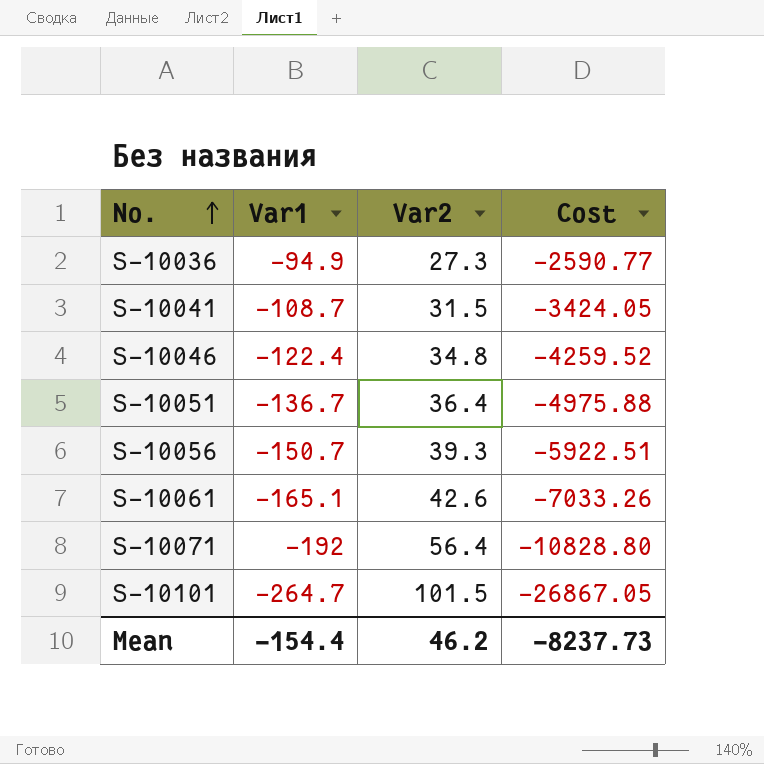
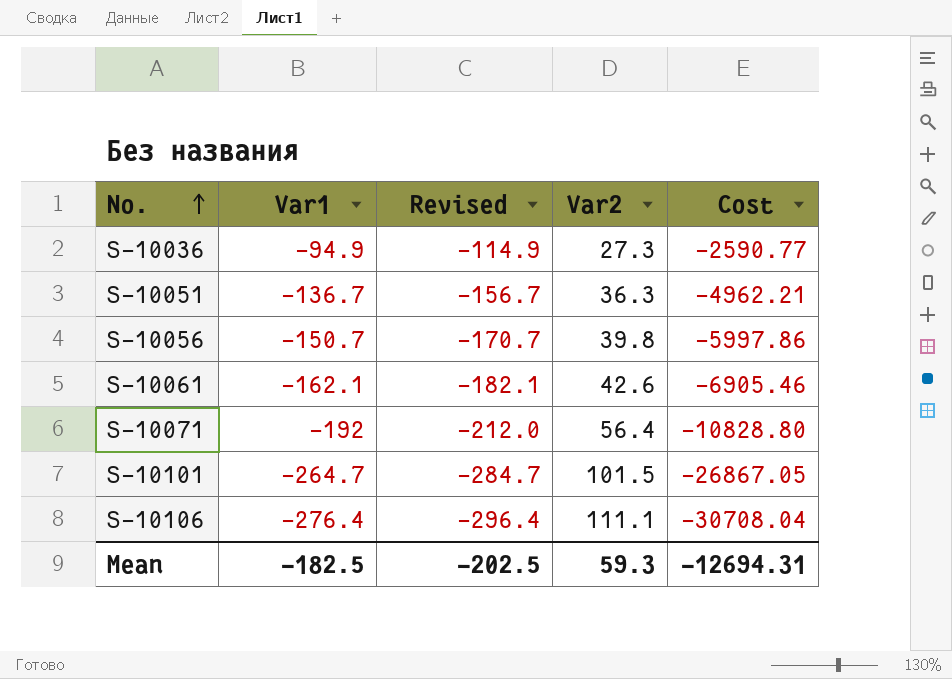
column Revised | formula: none -> [Var1] - 20
row S-10041: -108.7 | 31.5 | -3424.05 -> none
row S-10046: -122.4 | 34.8 | -4259.52 -> none
S-10051 | Var2: 36.4 -> 36.3
S-10051 | Cost: -4975.88 -> -4962.21
S-10056 | Var2: 39.3 -> 39.8
S-10056 | Cost: -5922.51 -> -5997.86
S-10061 | Var1: -165.1 -> -162.1
S-10061 | Cost: -7033.26 -> -6905.46
row S-10106: none -> -276.4 | -296.4 | 111.1 | -30708.04
Mean | Var1: -154.4 -> -182.5
Mean | Var2: 46.2 -> 59.3
Mean | Cost: -8237.73 -> -12694.31

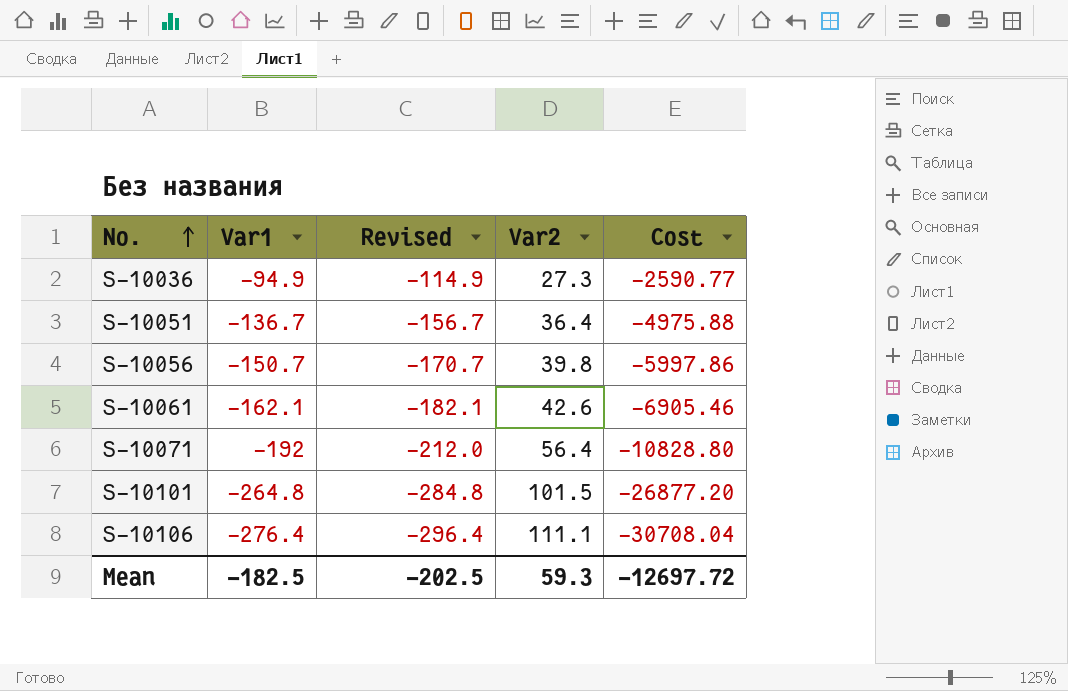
S-10051 | Var2: 36.3 -> 36.4
S-10051 | Cost: -4962.21 -> -4975.88
S-10101 | Var1: -264.7 -> -264.8
S-10101 | Revised: -284.7 -> -284.8
S-10101 | Cost: -26867.05 -> -26877.20
Mean | Cost: -12694.31 -> -12697.72

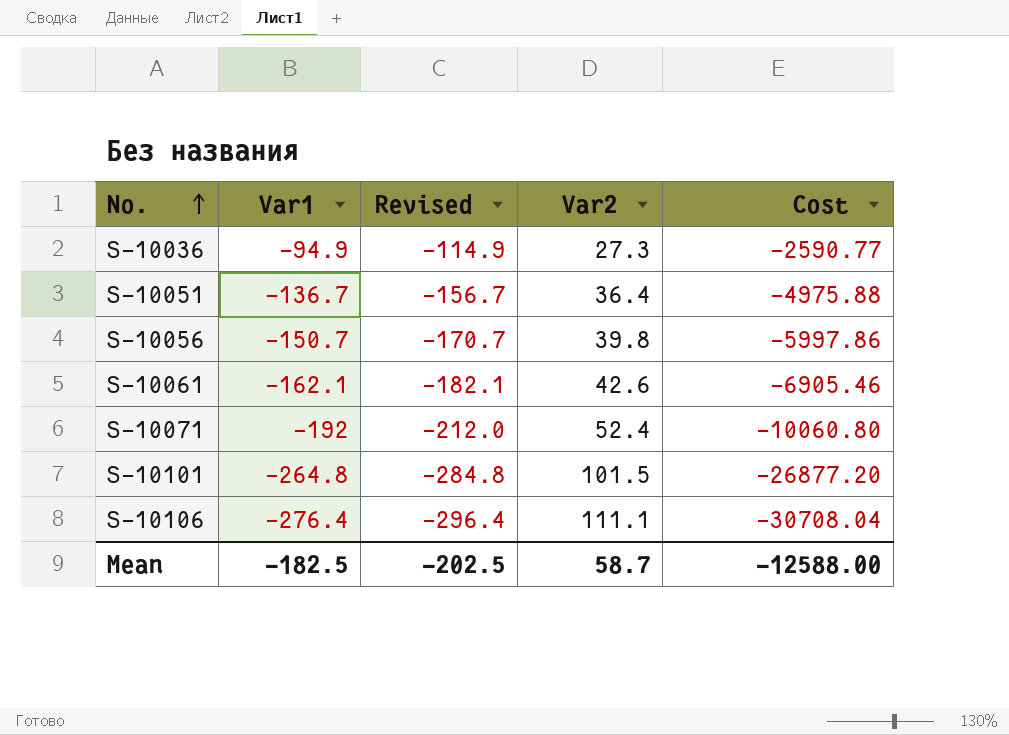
S-10071 | Var2: 56.4 -> 52.4
S-10071 | Cost: -10828.80 -> -10060.80
Mean | Var2: 59.3 -> 58.7
Mean | Cost: -12697.72 -> -12588.00

